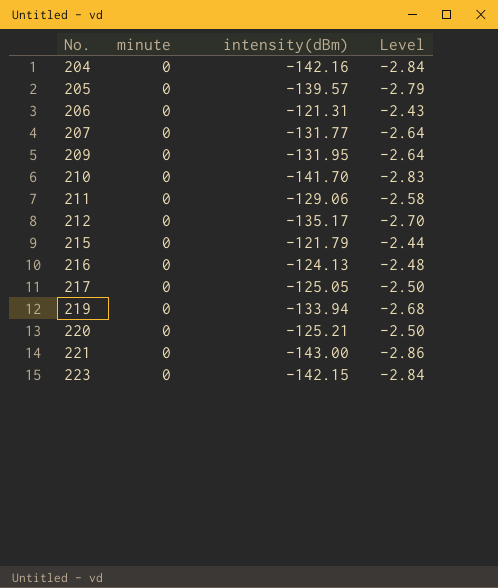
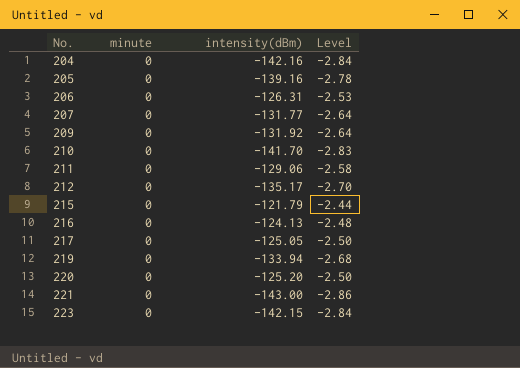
205 | intensity(dBm): -139.57 -> -139.16
205 | Level: -2.79 -> -2.78
206 | intensity(dBm): -121.31 -> -126.31
206 | Level: -2.43 -> -2.53
209 | intensity(dBm): -131.95 -> -131.92
220 | intensity(dBm): -125.21 -> -125.20

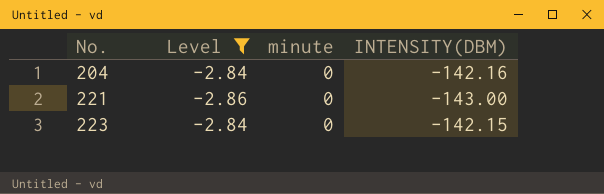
filter: none -> Level <= -2.84
column Level | position: 4 -> 2
column name: intensity(dBm) -> INTENSITY(DBM)

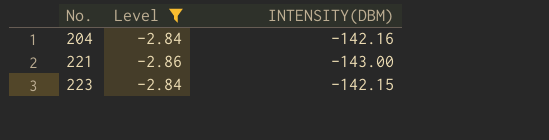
column minute | position: 3 -> none

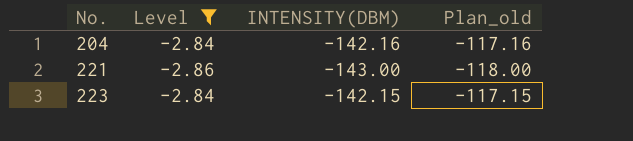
column Plan_old | formula: none -> [INTENSITY(DBM)] + 25

